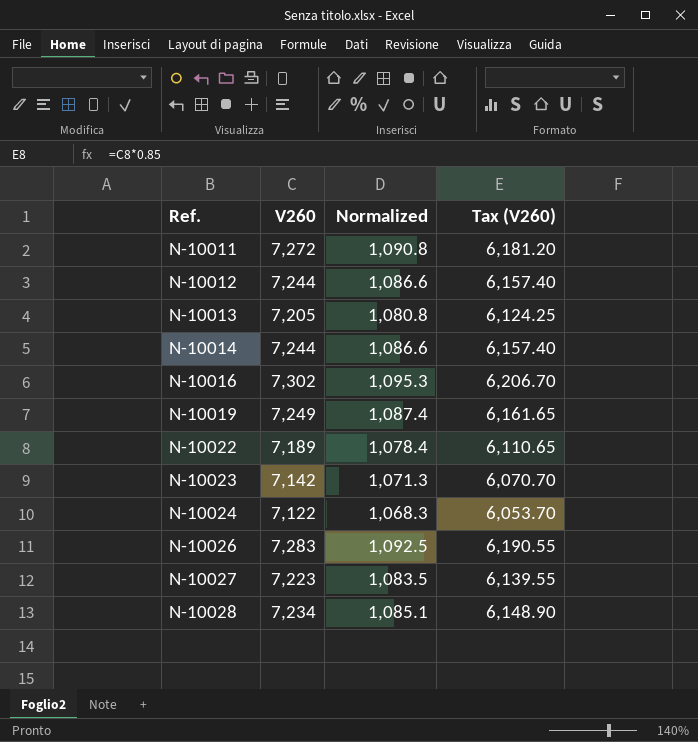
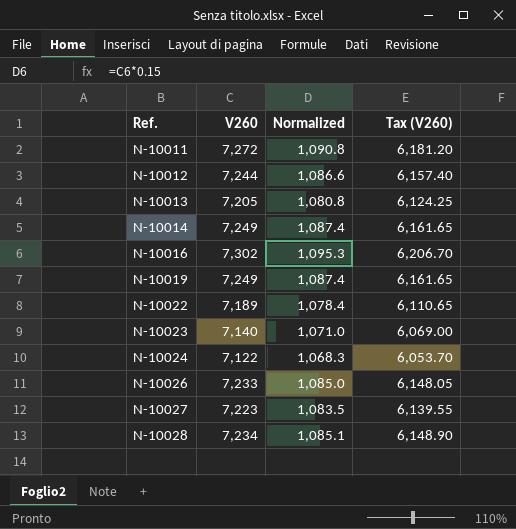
N-10014 | V260: 7,244 -> 7,249
N-10014 | Normalized: 1,086.6 -> 1,087.4
N-10014 | Tax (V260): 6,157.40 -> 6,161.65
N-10023 | V260: 7,142 -> 7,140
N-10023 | Normalized: 1,071.3 -> 1,071.0
N-10023 | Tax (V260): 6,070.70 -> 6,069.00
N-10026 | V260: 7,283 -> 7,233
N-10026 | Normalized: 1,092.5 -> 1,085.0
N-10026 | Tax (V260): 6,190.55 -> 6,148.05

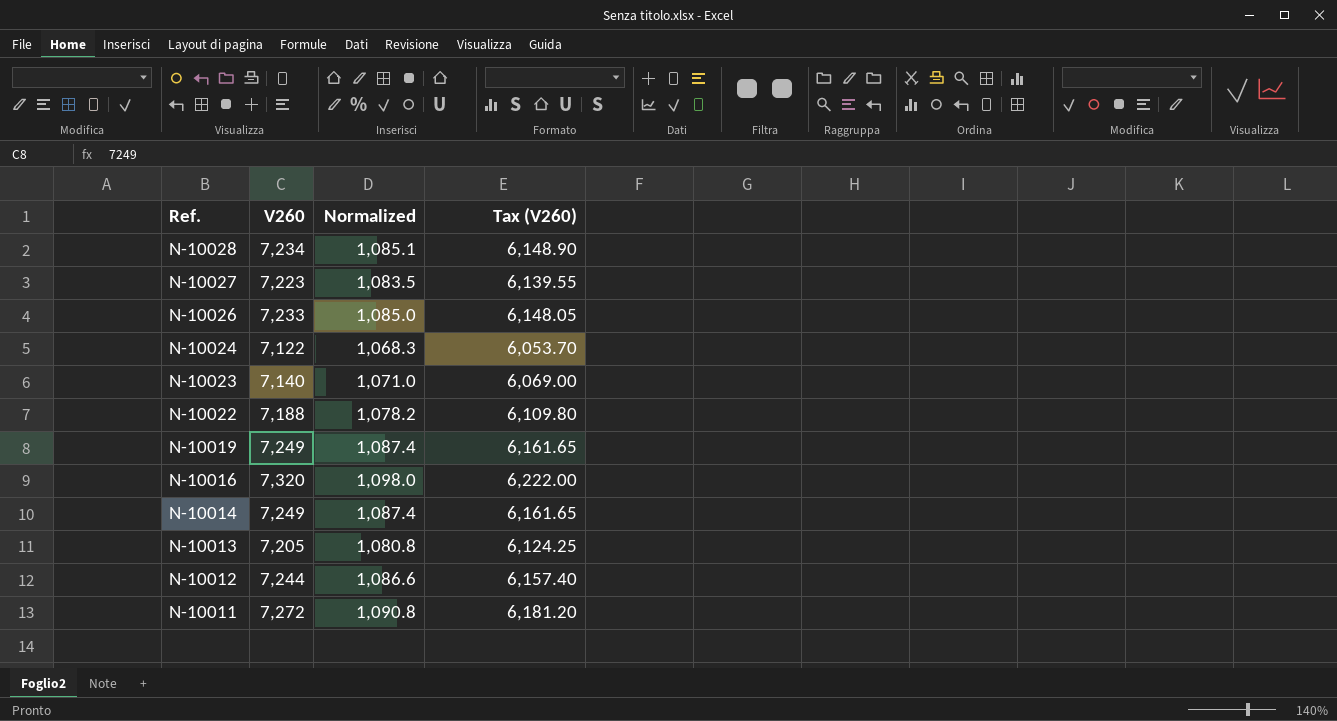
row order: Ref. ascending -> Ref. descending
N-10022 | V260: 7,189 -> 7,188
N-10022 | Normalized: 1,078.4 -> 1,078.2
N-10022 | Tax (V260): 6,110.65 -> 6,109.80
N-10016 | V260: 7,302 -> 7,320
N-10016 | Normalized: 1,095.3 -> 1,098.0
N-10016 | Tax (V260): 6,206.70 -> 6,222.00

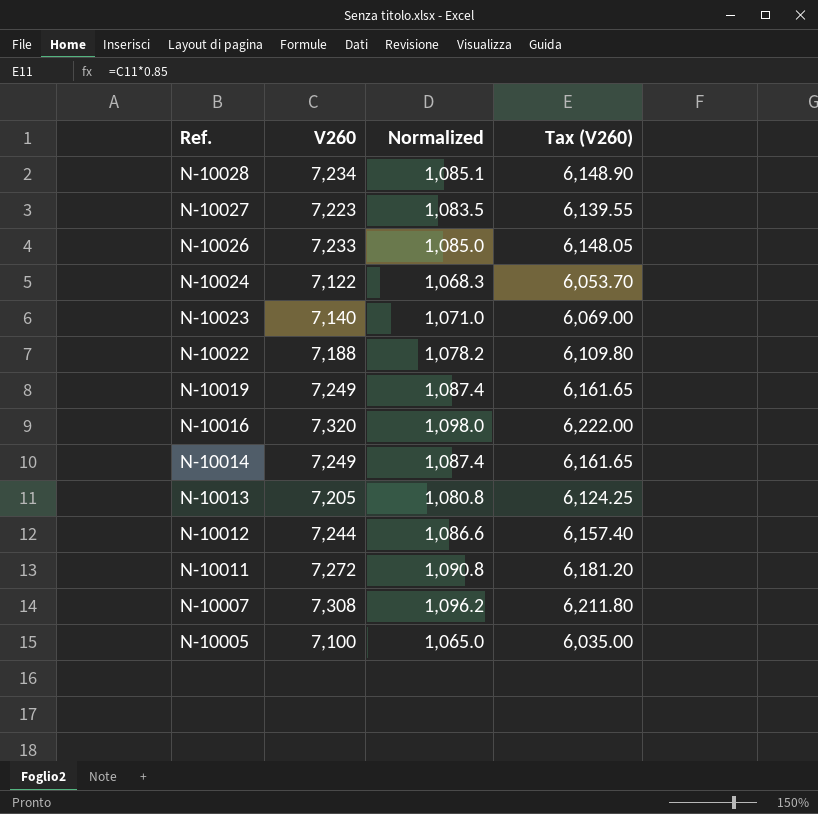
row N-10007: none -> 7,308 | 1,096.2 | 6,211.80
row N-10005: none -> 7,100 | 1,065.0 | 6,035.00

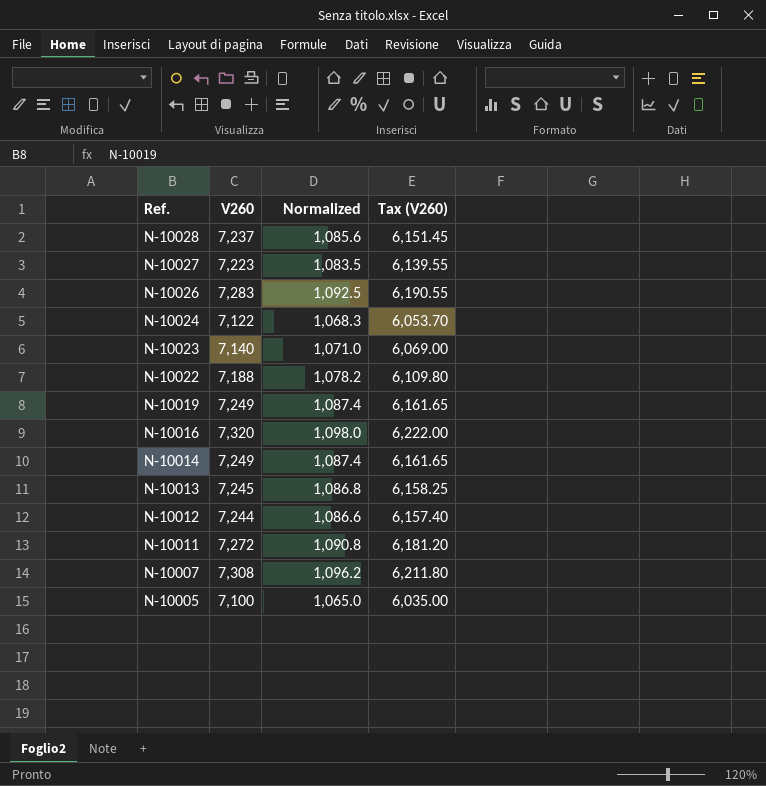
N-10028 | V260: 7,234 -> 7,237
N-10028 | Normalized: 1,085.1 -> 1,085.6
N-10028 | Tax (V260): 6,148.90 -> 6,151.45
N-10026 | V260: 7,233 -> 7,283
N-10026 | Normalized: 1,085.0 -> 1,092.5
N-10026 | Tax (V260): 6,148.05 -> 6,190.55
N-10013 | V260: 7,205 -> 7,245
N-10013 | Normalized: 1,080.8 -> 1,086.8
N-10013 | Tax (V260): 6,124.25 -> 6,158.25

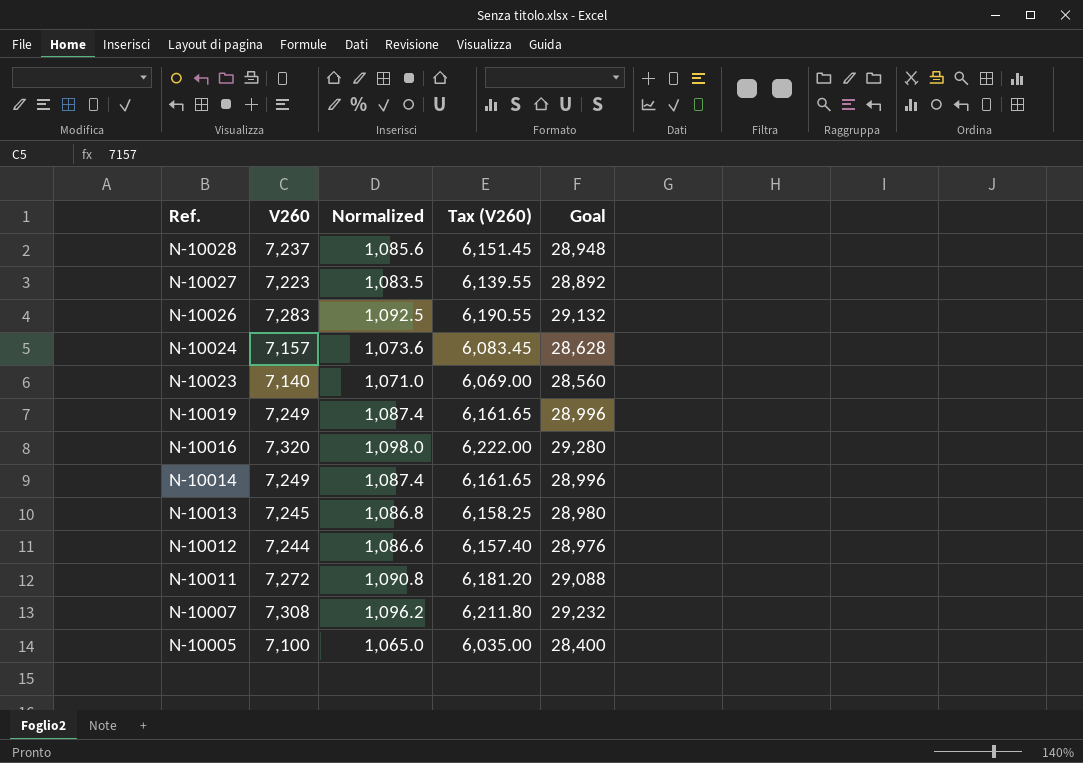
column Goal | formula: none -> [V260] * 4
row N-10022: 7,188 | 1,078.2 | 6,109.80 -> none
N-10024 | V260: 7,122 -> 7,157
N-10024 | Normalized: 1,068.3 -> 1,073.6
N-10024 | Tax (V260): 6,053.70 -> 6,083.45

